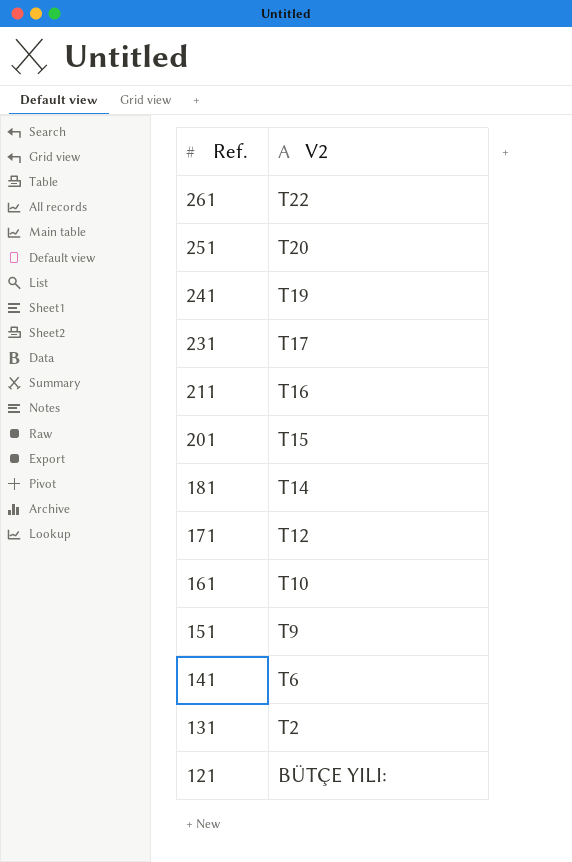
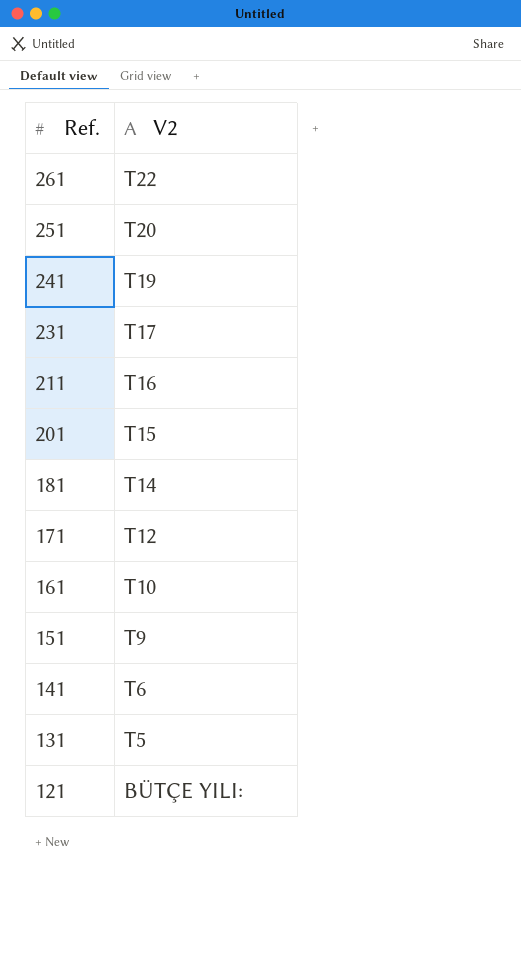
131 | V2: T2 -> T5

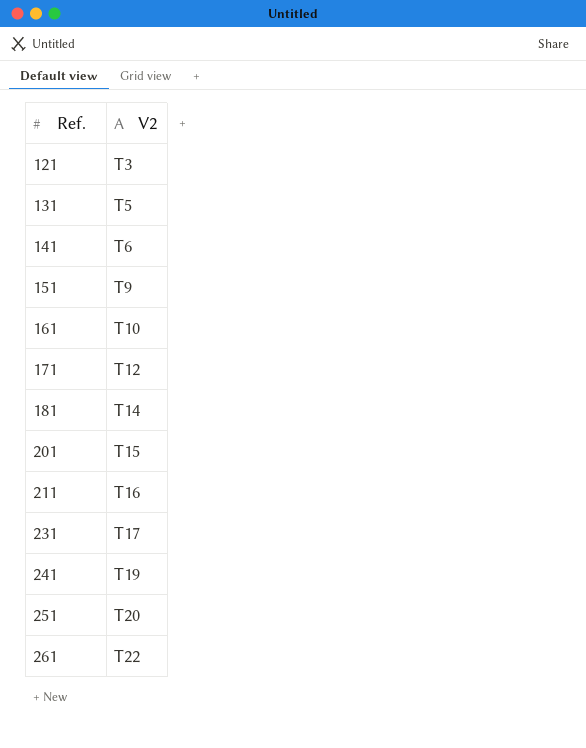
row order: Ref. descending -> Ref. ascending
121 | V2: BÜTÇE YILI: -> T3

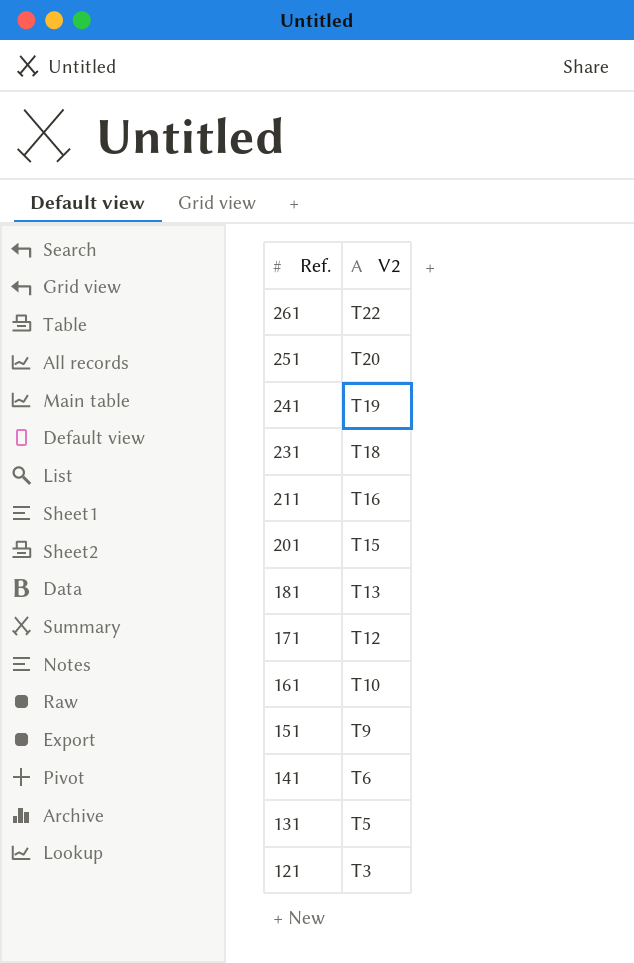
row order: Ref. ascending -> Ref. descending
231 | V2: T17 -> T18
181 | V2: T14 -> T13

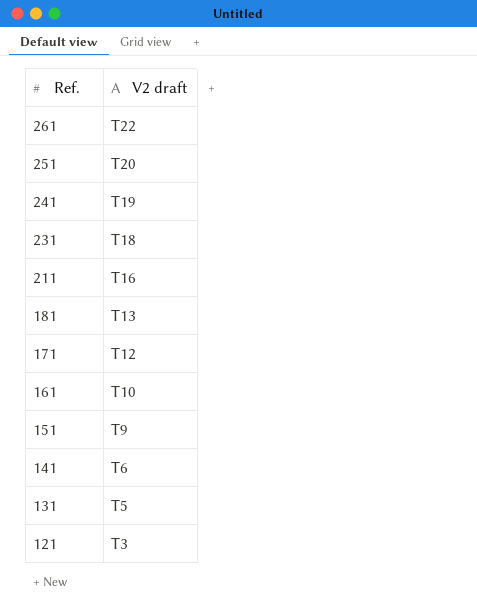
column name: V2 -> V2 draft
row 201: T15 -> none

